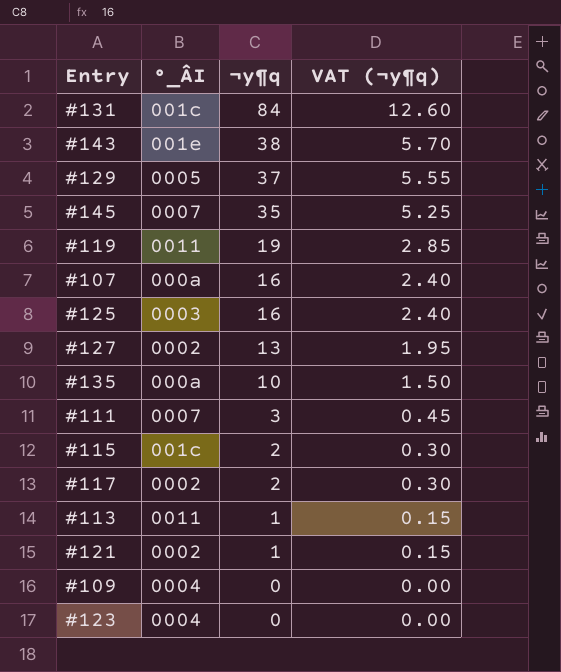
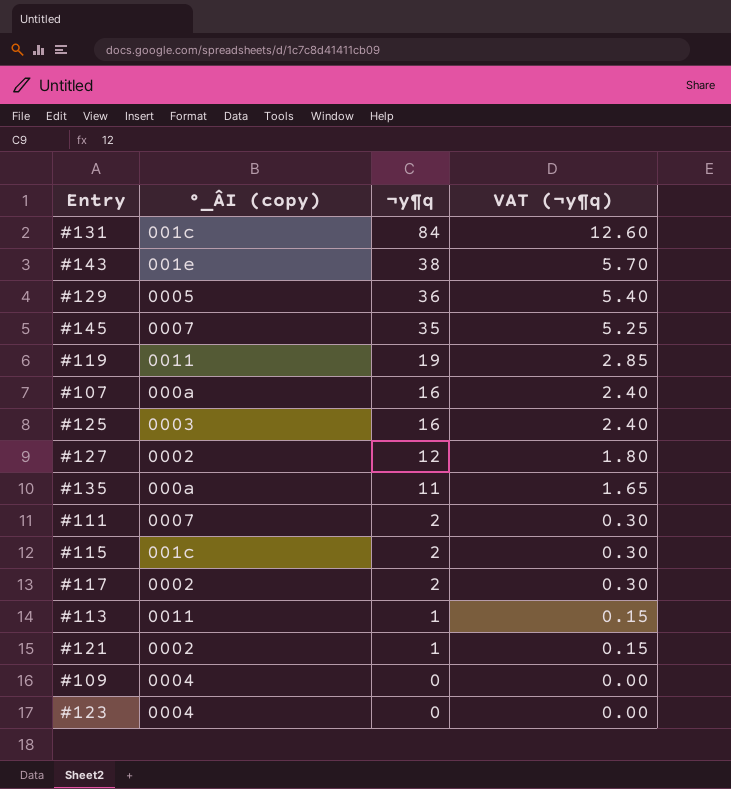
column name: °_ÂI -> °_ÂI (copy)
#129 | ¬y¶q: 37 -> 36
#129 | VAT (¬y¶q): 5.55 -> 5.40
#127 | ¬y¶q: 13 -> 12
#127 | VAT (¬y¶q): 1.95 -> 1.80
#135 | ¬y¶q: 10 -> 11
#135 | VAT (¬y¶q): 1.50 -> 1.65
#111 | ¬y¶q: 3 -> 2
#111 | VAT (¬y¶q): 0.45 -> 0.30

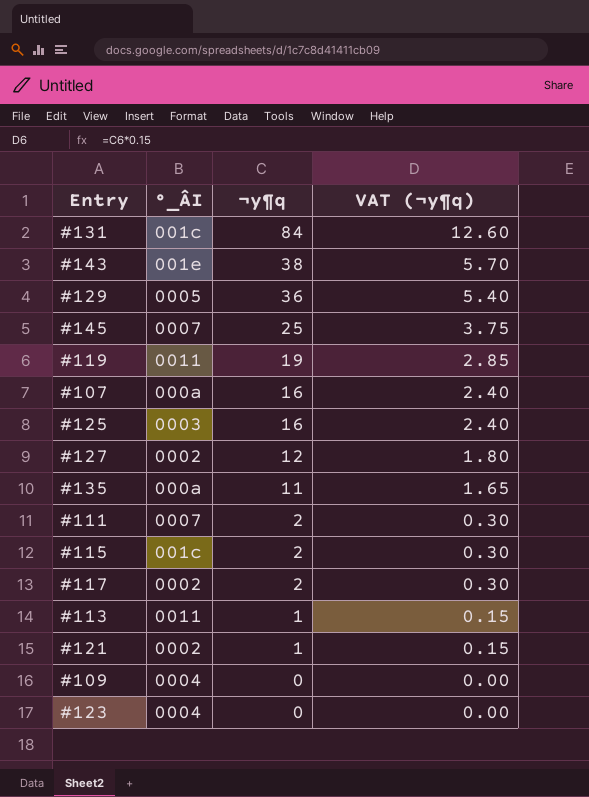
column name: °_ÂI (copy) -> °_ÂI
#145 | ¬y¶q: 35 -> 25
#145 | VAT (¬y¶q): 5.25 -> 3.75

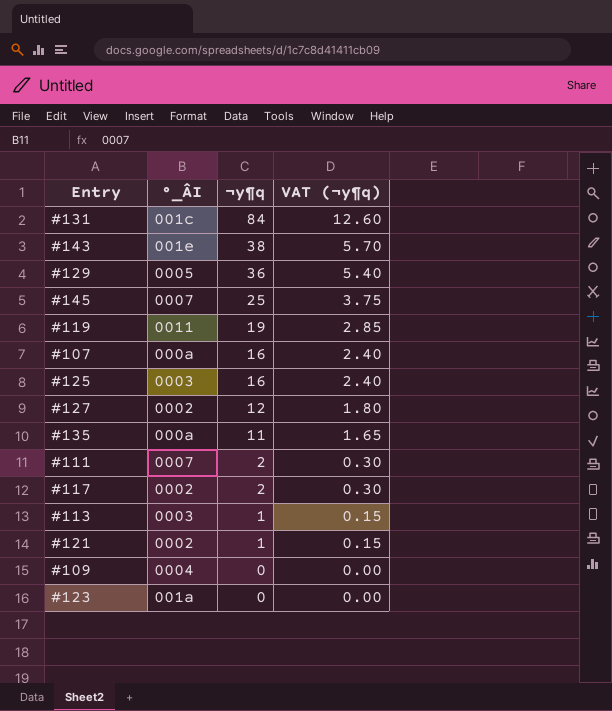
row #115: 001c | 2 | 0.30 -> none
#113 | °_ÂI: 0011 -> 0003
#123 | °_ÂI: 0004 -> 001a

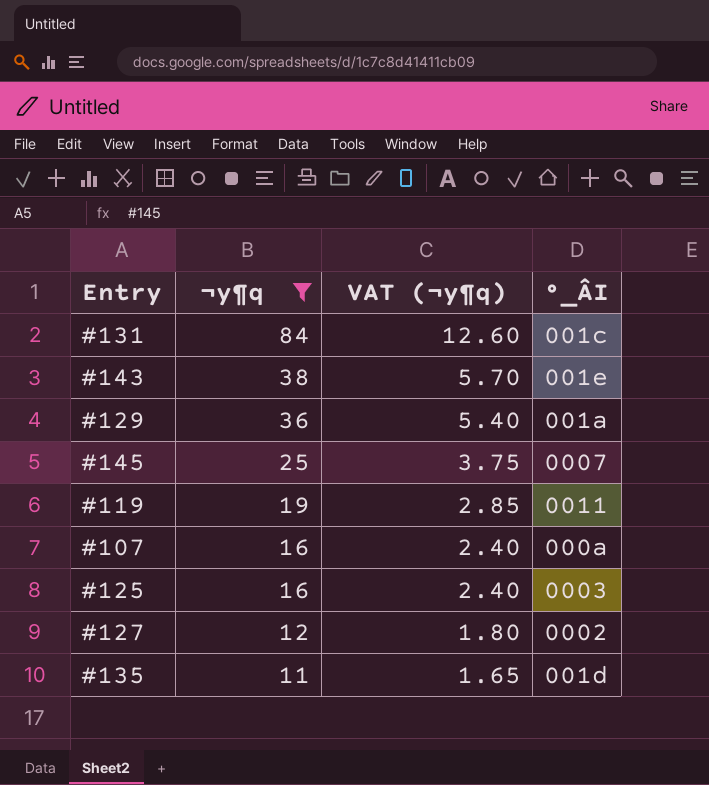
filter: none -> ¬y¶q >= 11
column °_ÂI | position: 2 -> 4
#129 | °_ÂI: 0005 -> 001a
#135 | °_ÂI: 000a -> 001d

